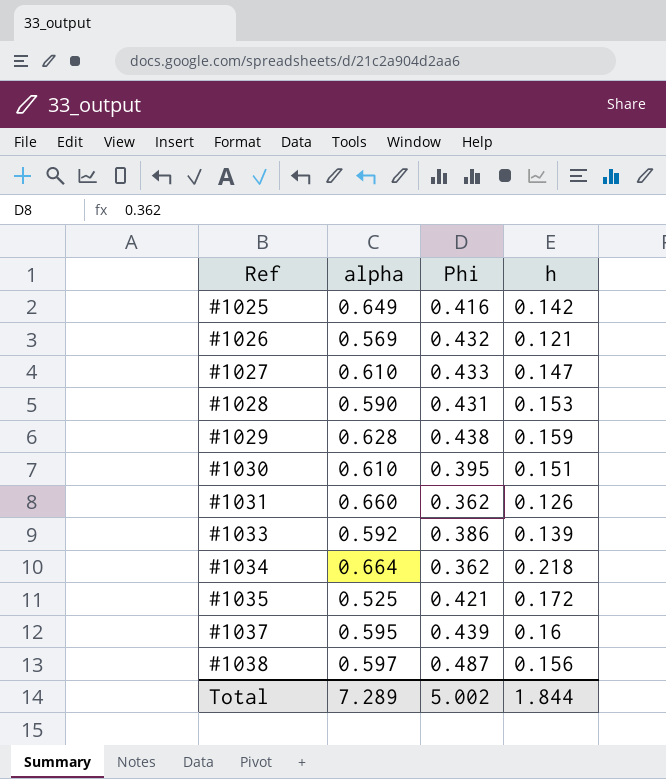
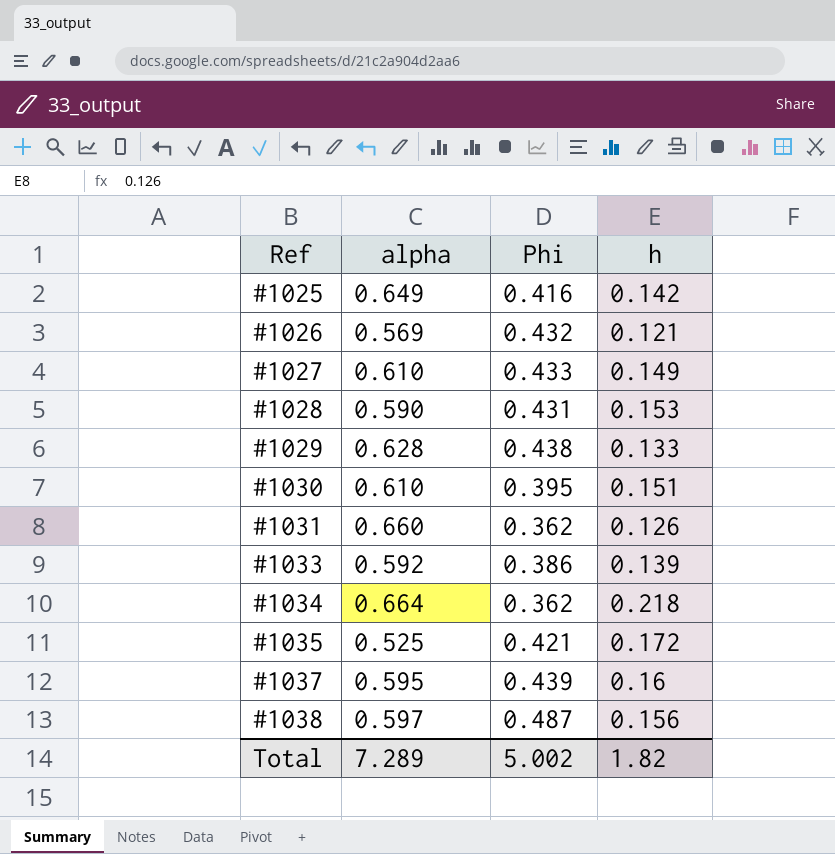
#1027 | h: 0.147 -> 0.149
#1029 | h: 0.159 -> 0.133
Total | h: 1.844 -> 1.82

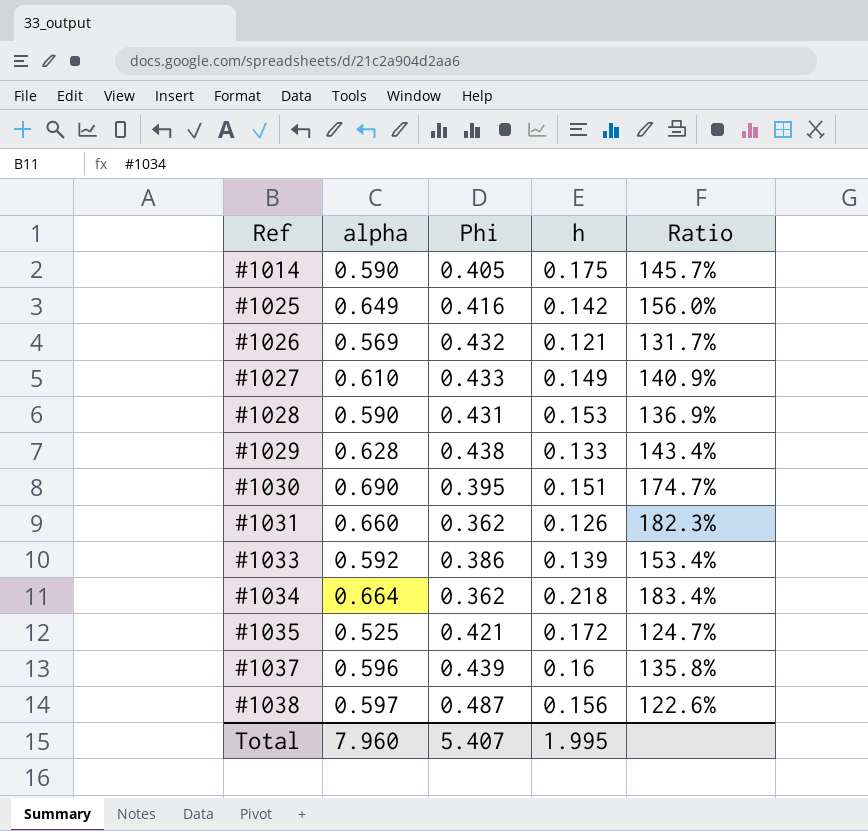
column Ratio | formula: none -> [alpha] / [Phi]
row #1014: none -> 0.590 | 0.405 | 0.175 | 145.7%
#1030 | alpha: 0.610 -> 0.690
#1037 | alpha: 0.595 -> 0.596
Total | alpha: 7.289 -> 7.960
Total | Phi: 5.002 -> 5.407
Total | h: 1.82 -> 1.995

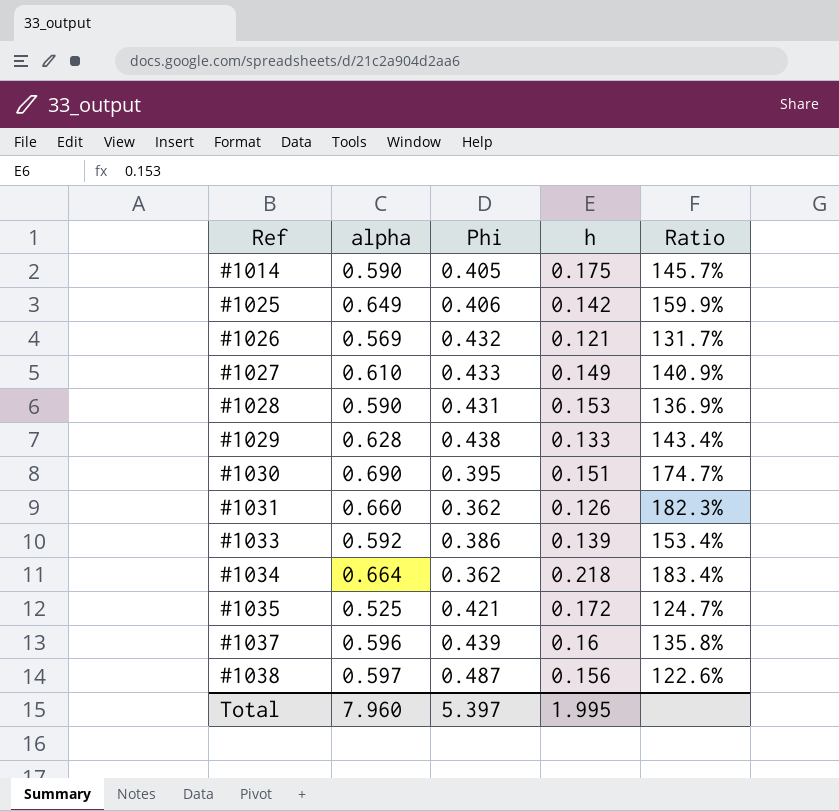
#1025 | Phi: 0.416 -> 0.406
#1025 | Ratio: 156.0% -> 159.9%
Total | Phi: 5.407 -> 5.397

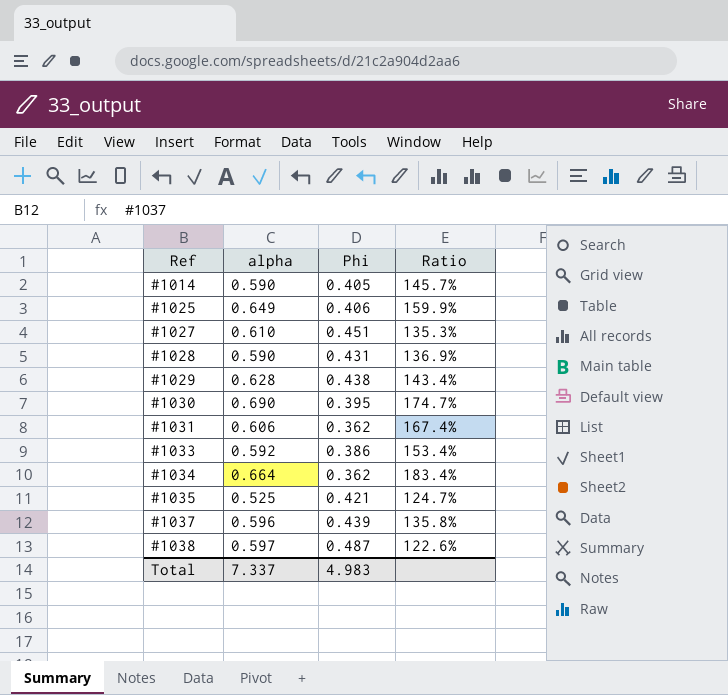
column h | position: 4 -> none
row #1026: 0.569 | 0.432 | 0.121 | 131.7% -> none
#1027 | Phi: 0.433 -> 0.451
#1027 | Ratio: 140.9% -> 135.3%
#1031 | alpha: 0.660 -> 0.606
#1031 | Ratio: 182.3% -> 167.4%
Total | alpha: 7.960 -> 7.337
Total | Phi: 5.397 -> 4.983

